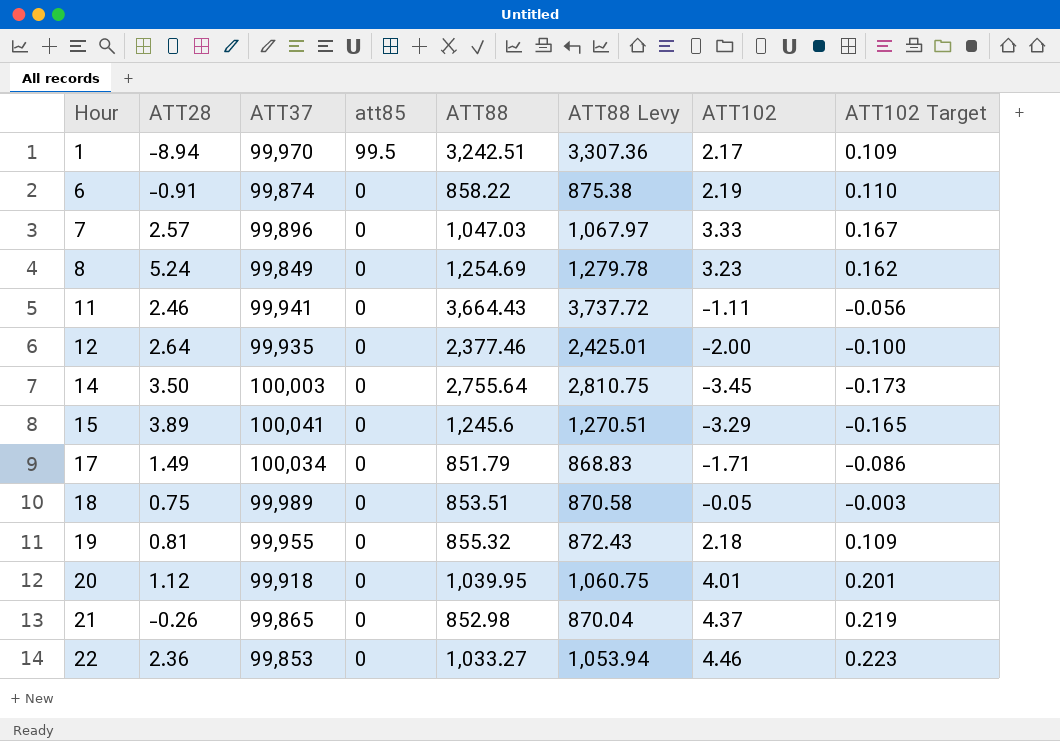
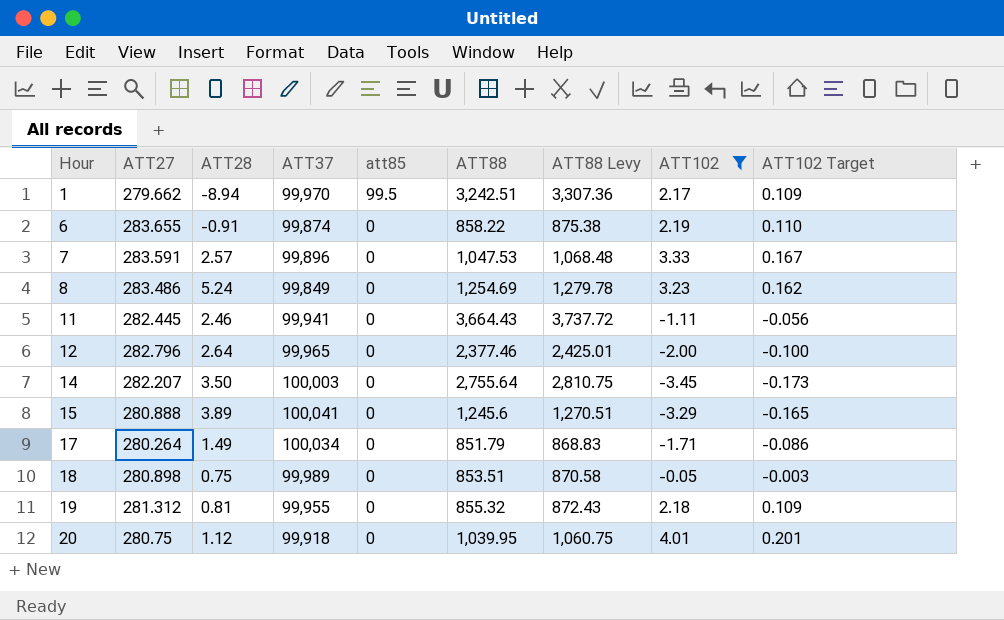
filter: none -> ATT102 <= 4.01
column ATT27 | position: none -> 2
7 | ATT88: 1,047.03 -> 1,047.53
7 | ATT88 Levy: 1,067.97 -> 1,068.48
12 | ATT37: 99,935 -> 99,965

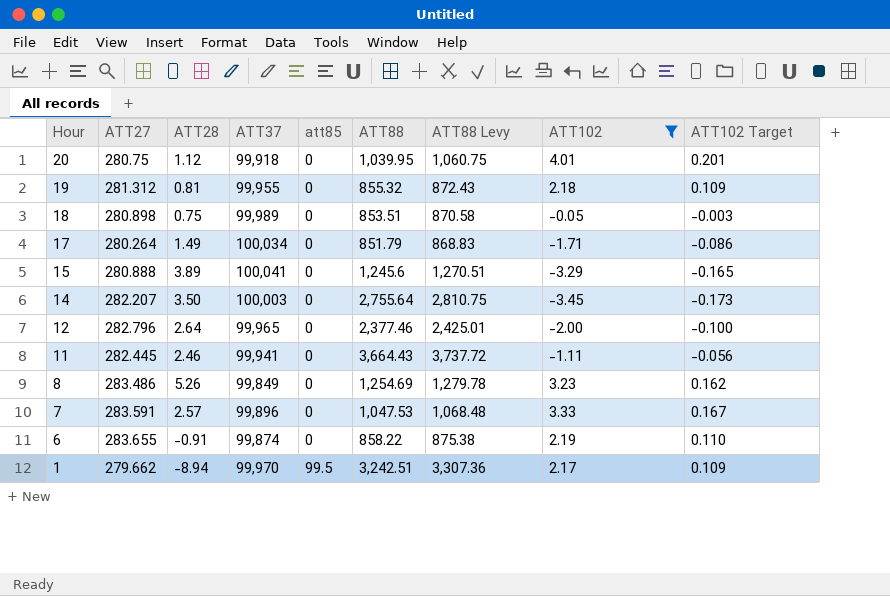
row order: Hour ascending -> Hour descending
8 | ATT28: 5.24 -> 5.26

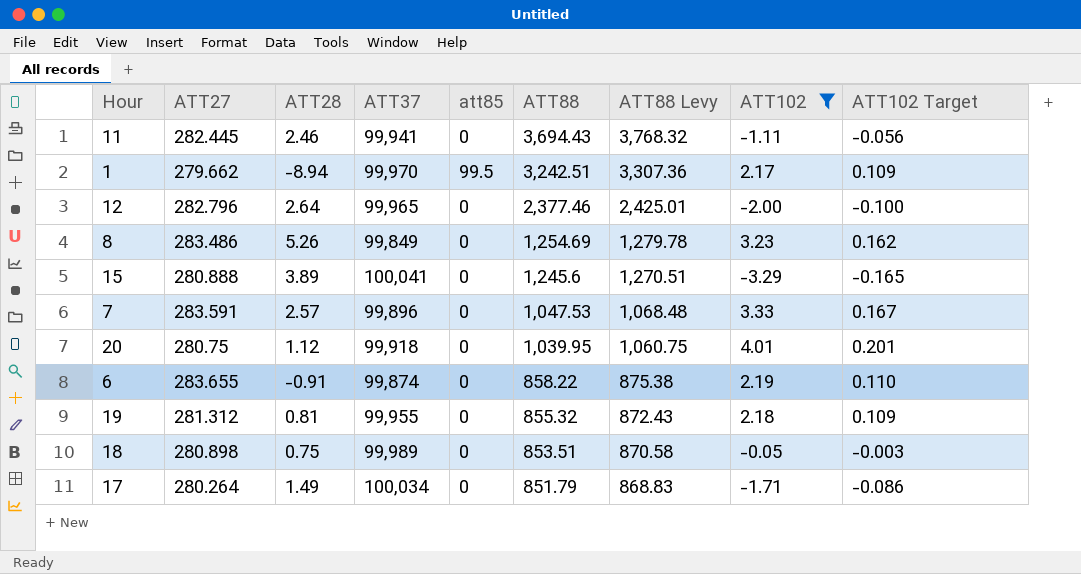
row order: Hour descending -> ATT88 descending
row 14: 282.207 | 3.50 | 100,003 | 0 | 2,755.64 | 2,810.75 | -3.45 | -0.173 -> none
11 | ATT88: 3,664.43 -> 3,694.43
11 | ATT88 Levy: 3,737.72 -> 3,768.32

